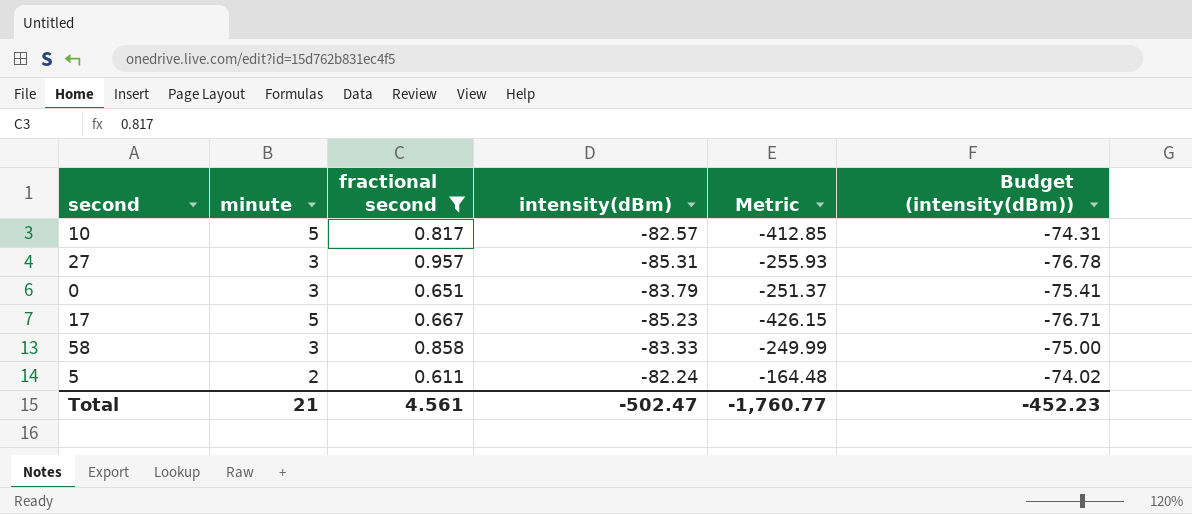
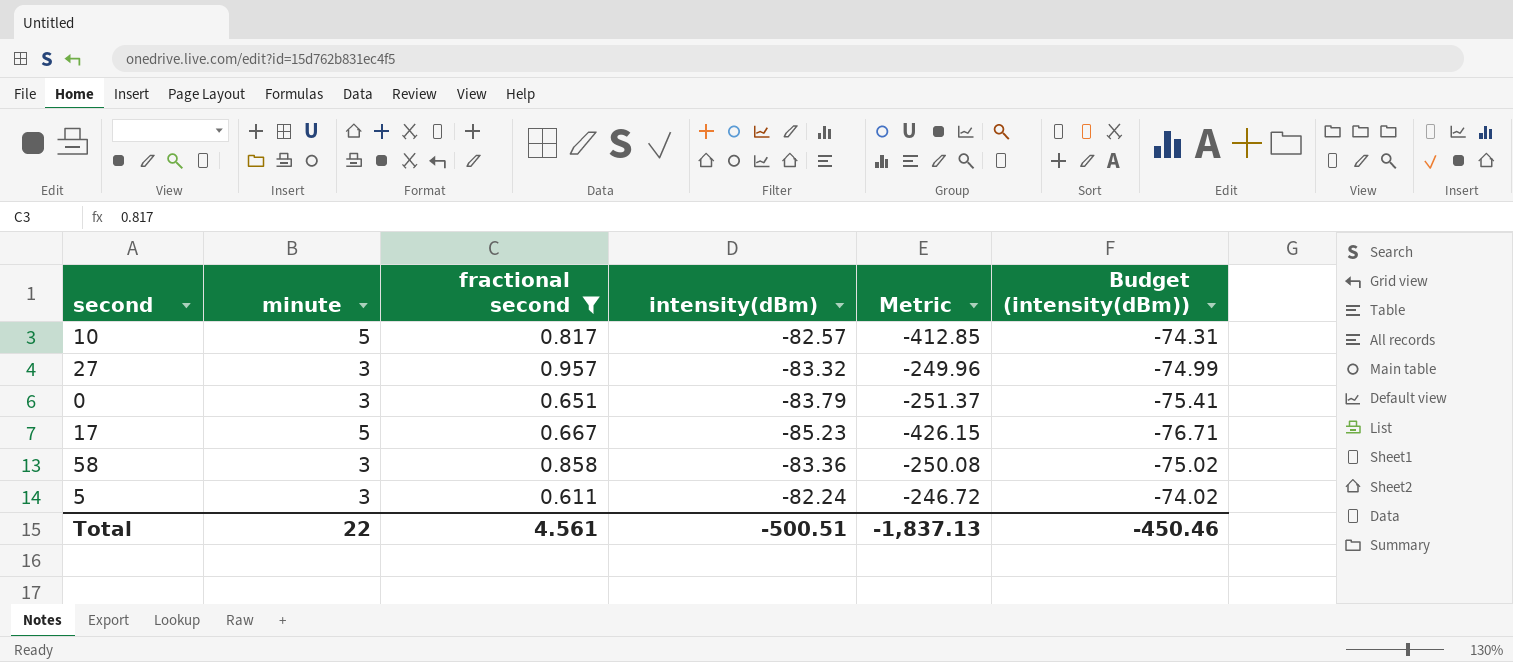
27 | intensity(dBm): -85.31 -> -83.32
27 | Metric: -255.93 -> -249.96
27 | Budget (intensity(dBm)): -76.78 -> -74.99
58 | intensity(dBm): -83.33 -> -83.36
58 | Metric: -249.99 -> -250.08
58 | Budget (intensity(dBm)): -75.00 -> -75.02
5 | minute: 2 -> 3
5 | Metric: -164.48 -> -246.72
Total | minute: 21 -> 22
Total | intensity(dBm): -502.47 -> -500.51
Total | Metric: -1,760.77 -> -1,837.13
Total | Budget (intensity(dBm)): -452.23 -> -450.46

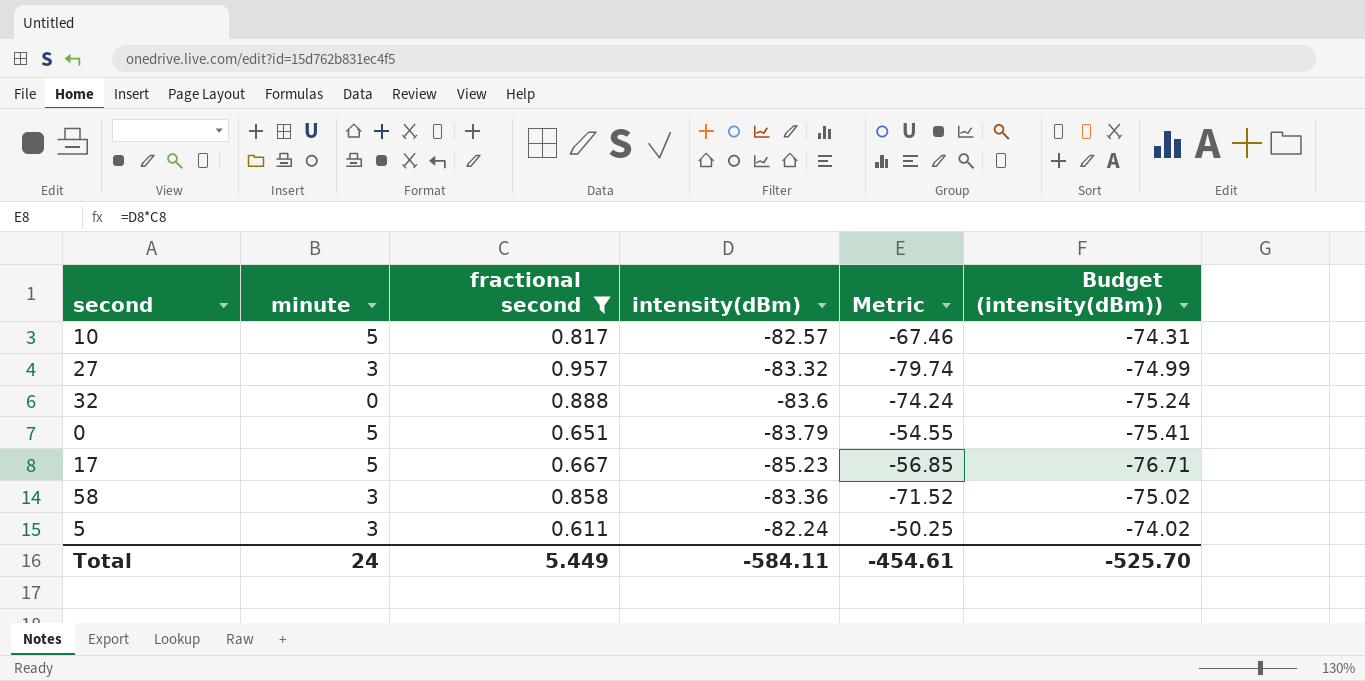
column Metric | formula: [minute] * [intensity(dBm)] -> [fractional second] * [intensity(dBm)]
row 32: none -> 0 | 0.888 | -83.6 | -74.24 | -75.24
0 | minute: 3 -> 5
Total | minute: 22 -> 24
Total | fractional second: 4.561 -> 5.449
Total | intensity(dBm): -500.51 -> -584.11
Total | Metric: -1,837.13 -> -454.61
Total | Budget (intensity(dBm)): -450.46 -> -525.70

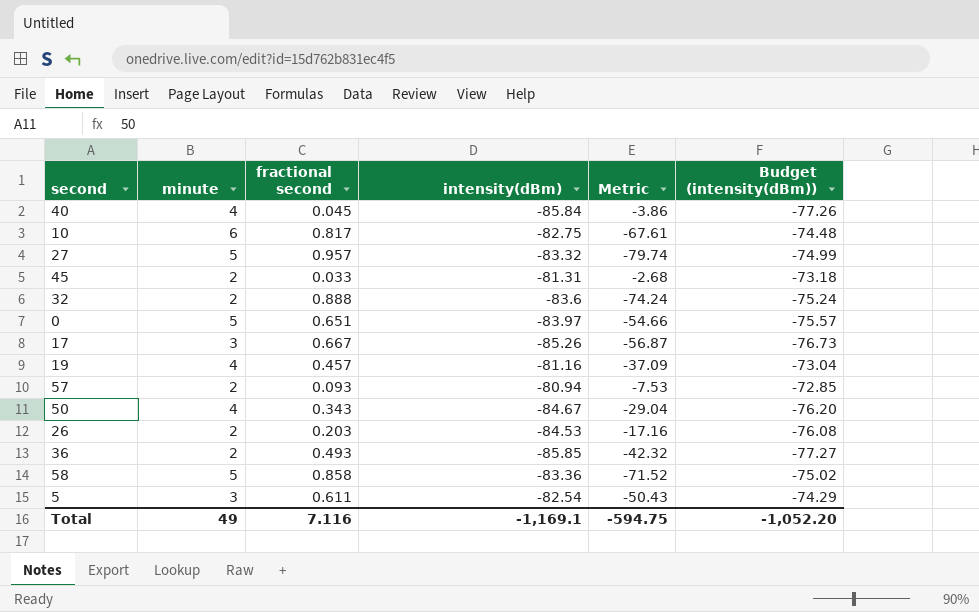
filter: fractional second >= 0.611 -> none
10 | minute: 5 -> 6
10 | intensity(dBm): -82.57 -> -82.75
10 | Metric: -67.46 -> -67.61
10 | Budget (intensity(dBm)): -74.31 -> -74.48
27 | minute: 3 -> 5
32 | minute: 0 -> 2
0 | intensity(dBm): -83.79 -> -83.97
0 | Metric: -54.55 -> -54.66
0 | Budget (intensity(dBm)): -75.41 -> -75.57
17 | minute: 5 -> 3
17 | intensity(dBm): -85.23 -> -85.26
17 | Metric: -56.85 -> -56.87
17 | Budget (intensity(dBm)): -76.71 -> -76.73
58 | minute: 3 -> 5
5 | intensity(dBm): -82.24 -> -82.54
5 | Metric: -50.25 -> -50.43
5 | Budget (intensity(dBm)): -74.02 -> -74.29
Total | minute: 24 -> 49
Total | fractional second: 5.449 -> 7.116
Total | intensity(dBm): -584.11 -> -1,169.1
Total | Metric: -454.61 -> -594.75
Total | Budget (intensity(dBm)): -525.70 -> -1,052.20

